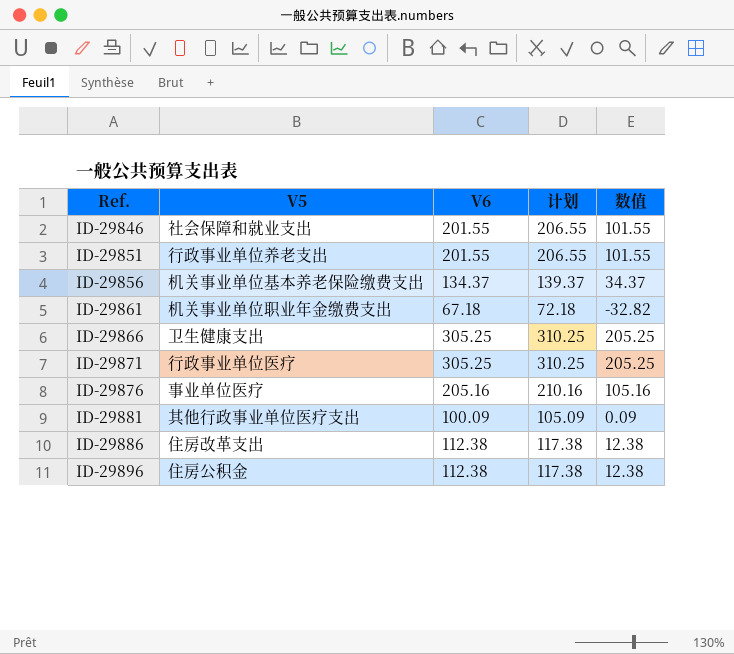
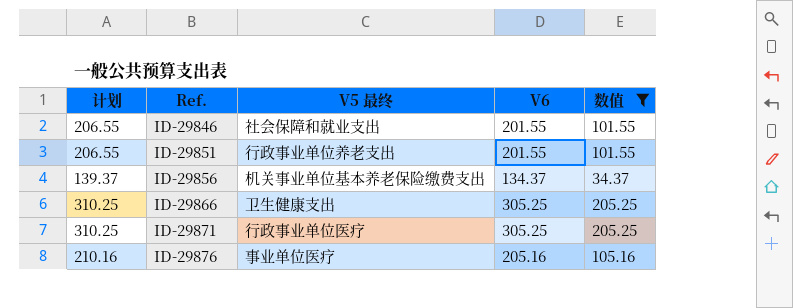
filter: none -> 数值 >= 34.37
column 计划 | position: 4 -> 1
column name: V5 -> V5 最终

